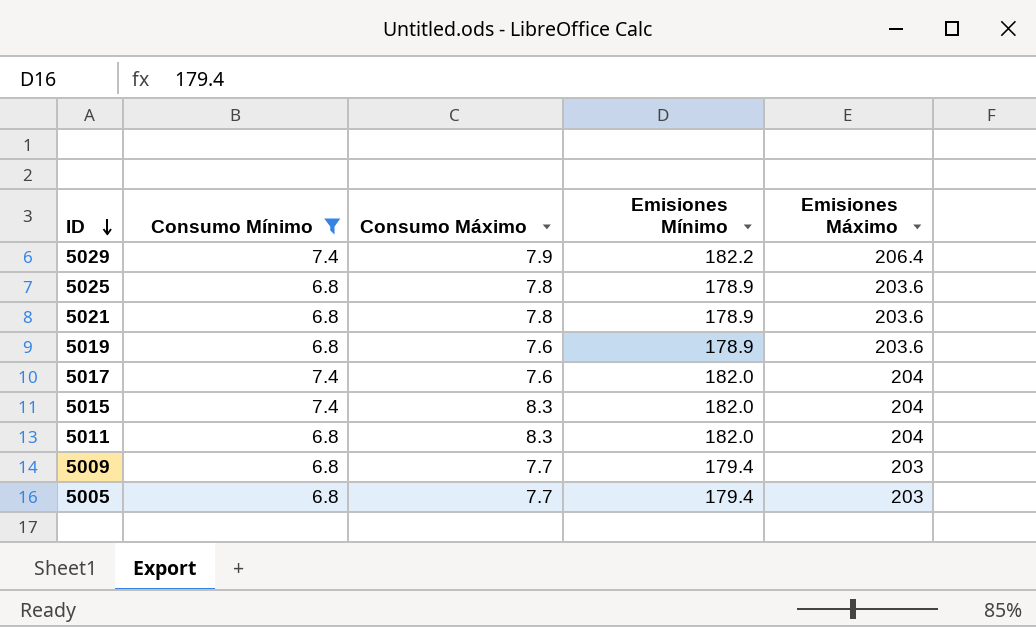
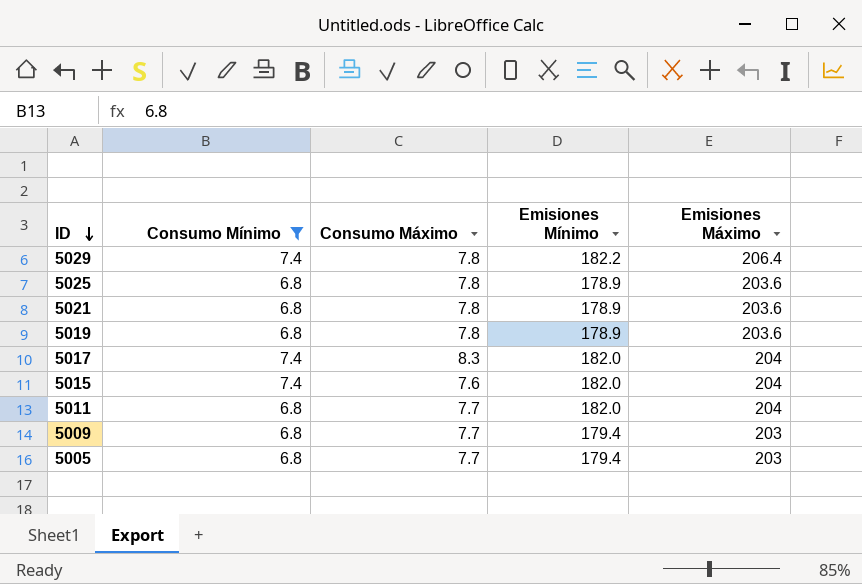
5029 | Consumo Máximo: 7.9 -> 7.8
5019 | Consumo Máximo: 7.6 -> 7.8
5017 | Consumo Máximo: 7.6 -> 8.3
5015 | Consumo Máximo: 8.3 -> 7.6
5011 | Consumo Máximo: 8.3 -> 7.7

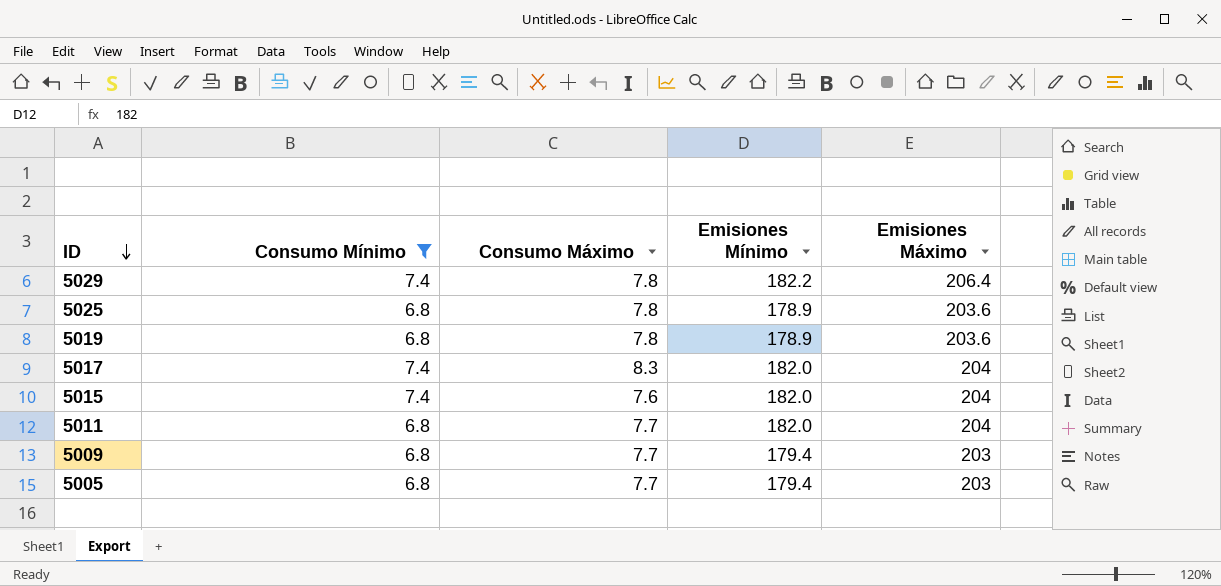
row 5021: 6.8 | 7.8 | 178.9 | 203.6 -> none

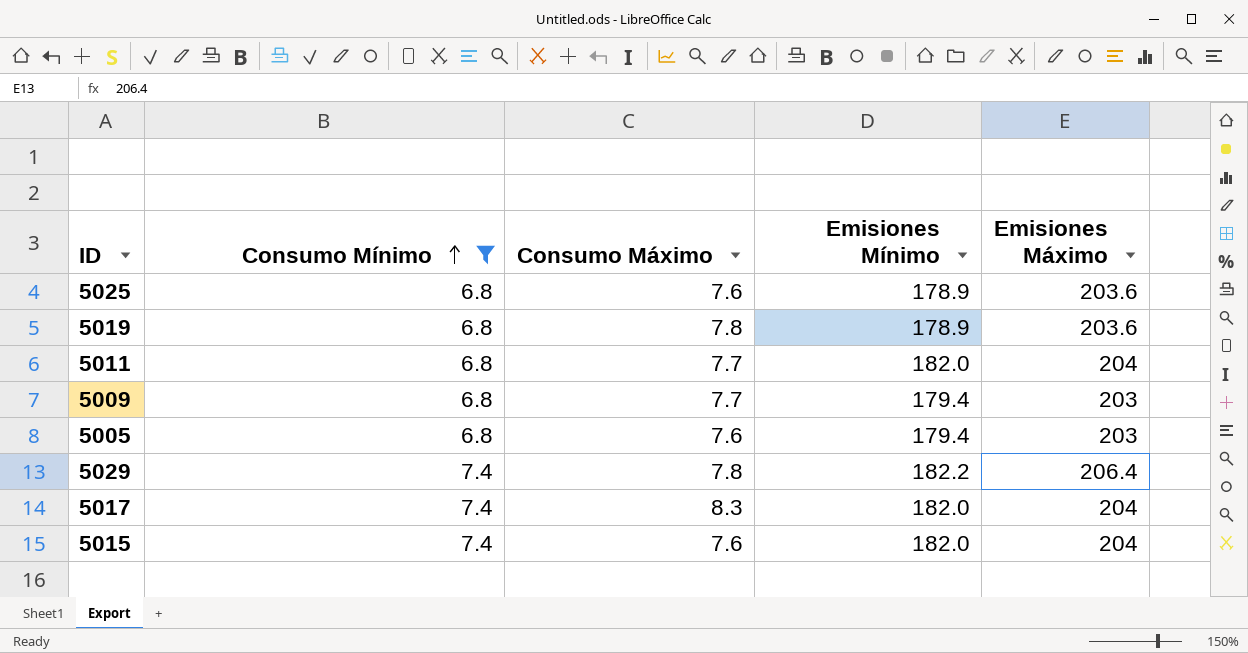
row order: ID descending -> Consumo Mínimo ascending
5025 | Consumo Máximo: 7.8 -> 7.6
5005 | Consumo Máximo: 7.7 -> 7.6

